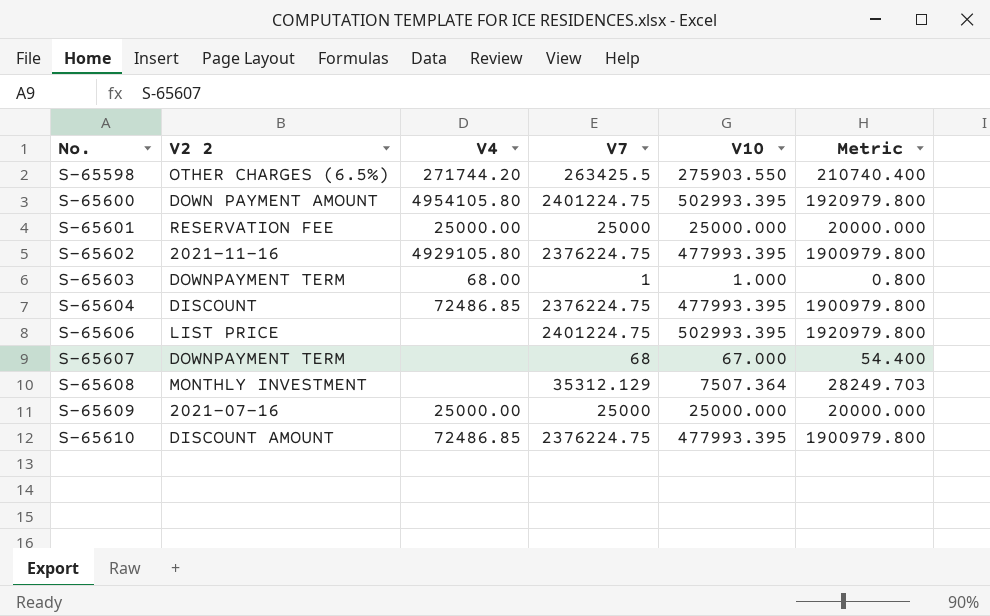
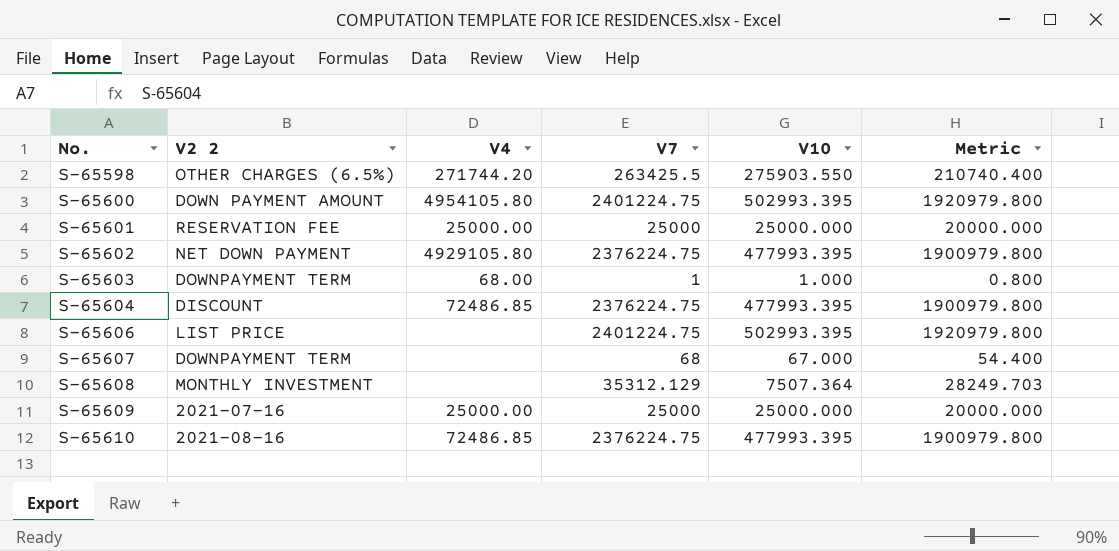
S-65602 | V2 2: 2021-11-16 -> NET DOWN PAYMENT
S-65610 | V2 2: DISCOUNT AMOUNT -> 2021-08-16

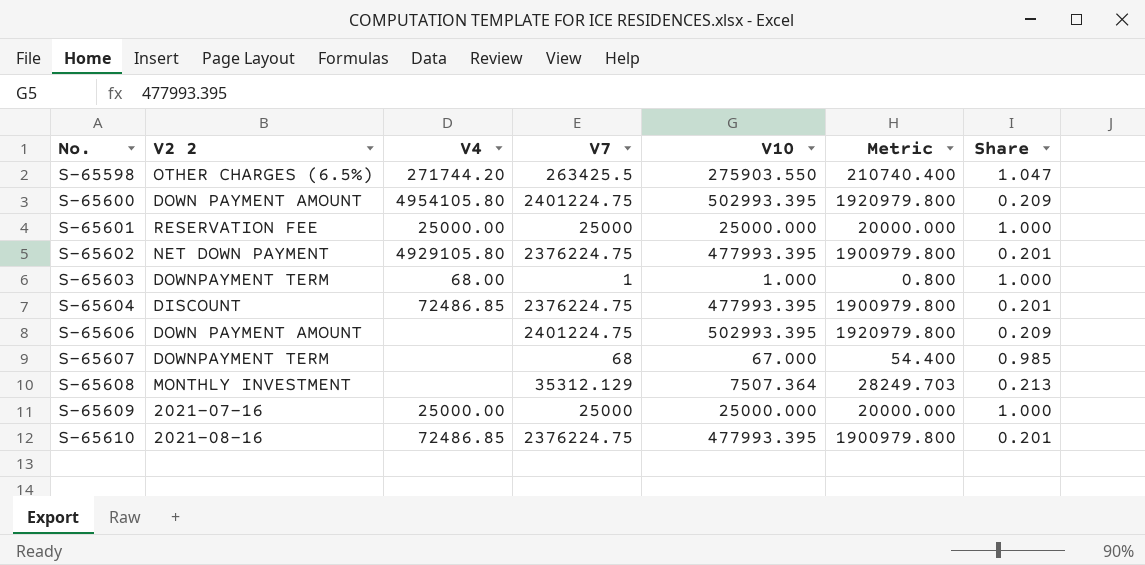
column Share | formula: none -> [V10] / [V7]
S-65606 | V2 2: LIST PRICE -> DOWN PAYMENT AMOUNT

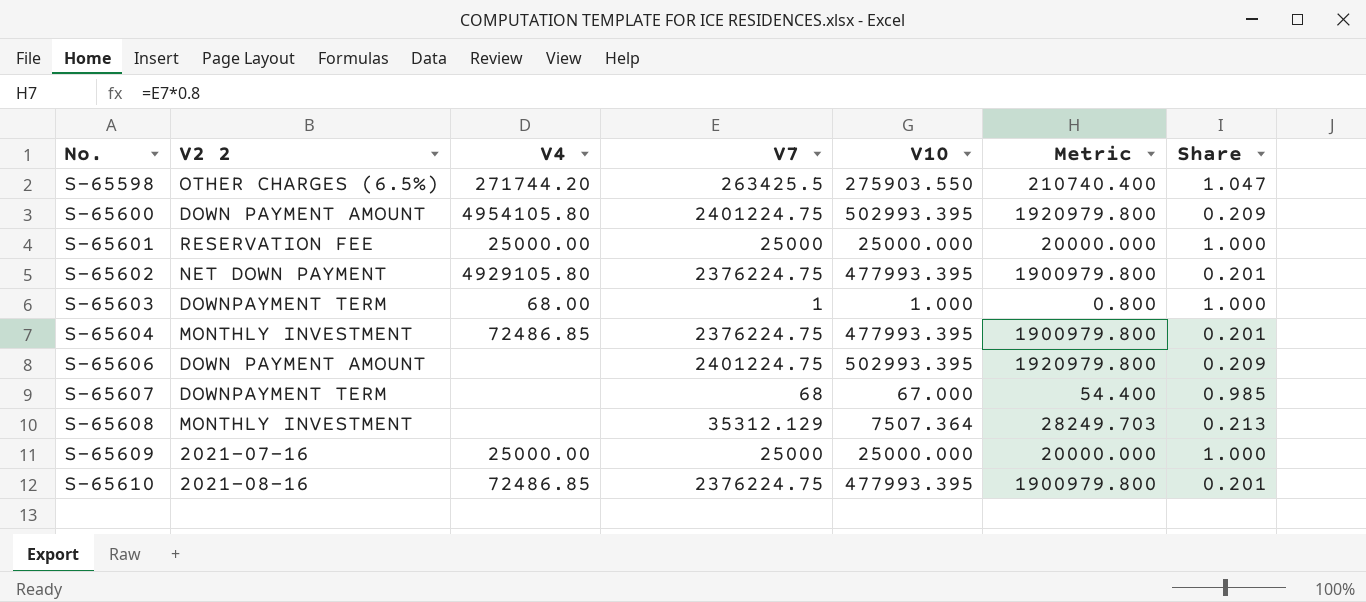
S-65604 | V2 2: DISCOUNT -> MONTHLY INVESTMENT

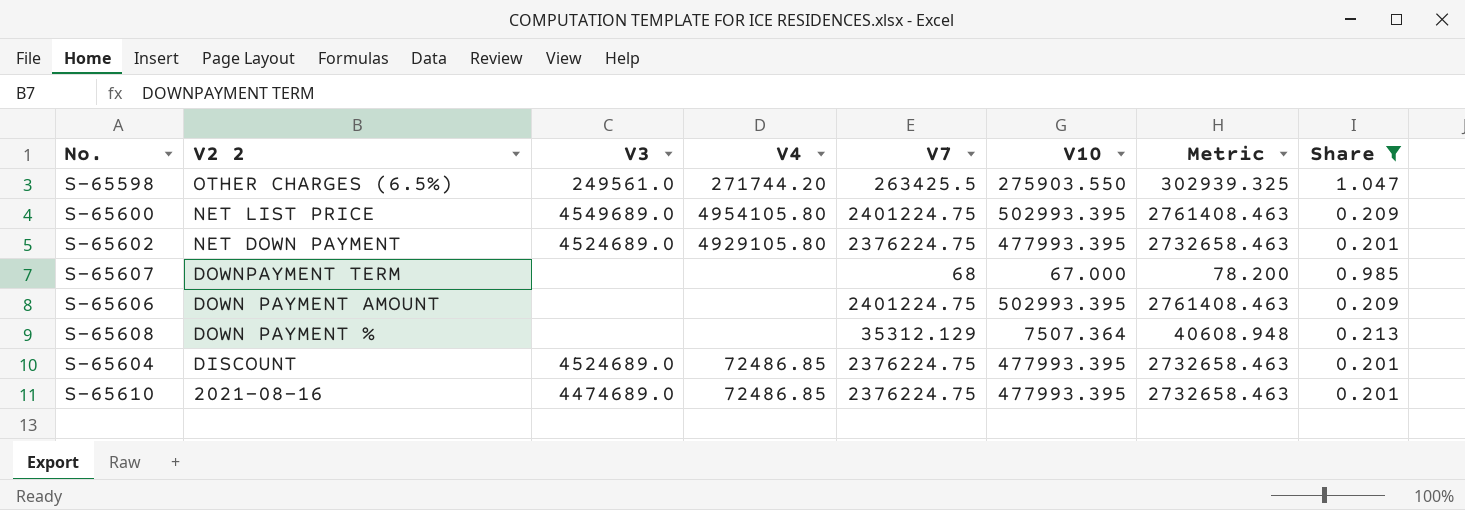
filter: none -> Share != 1.000
row order: No. ascending -> V2 2 descending
column V3 | position: none -> 3
column Metric | formula: [V7] * 0.8 -> [V7] * 1.15
S-65600 | V2 2: DOWN PAYMENT AMOUNT -> NET LIST PRICE
S-65608 | V2 2: MONTHLY INVESTMENT -> DOWN PAYMENT %
S-65604 | V2 2: MONTHLY INVESTMENT -> DISCOUNT

